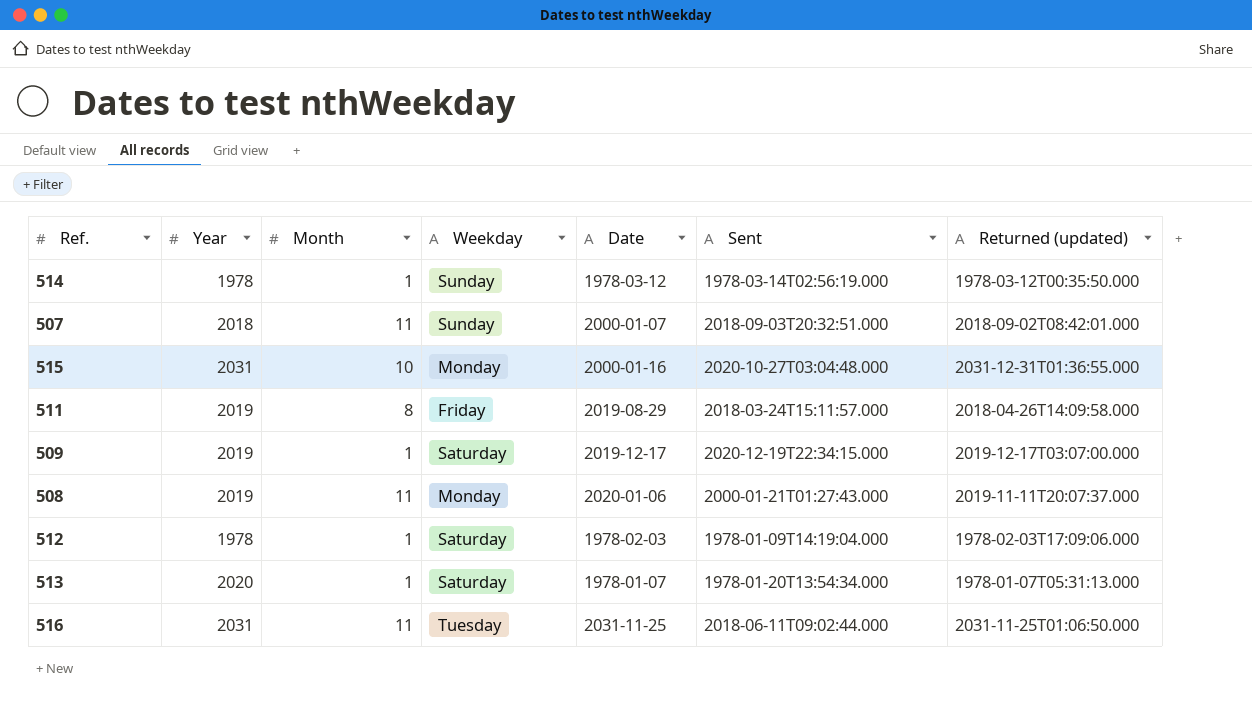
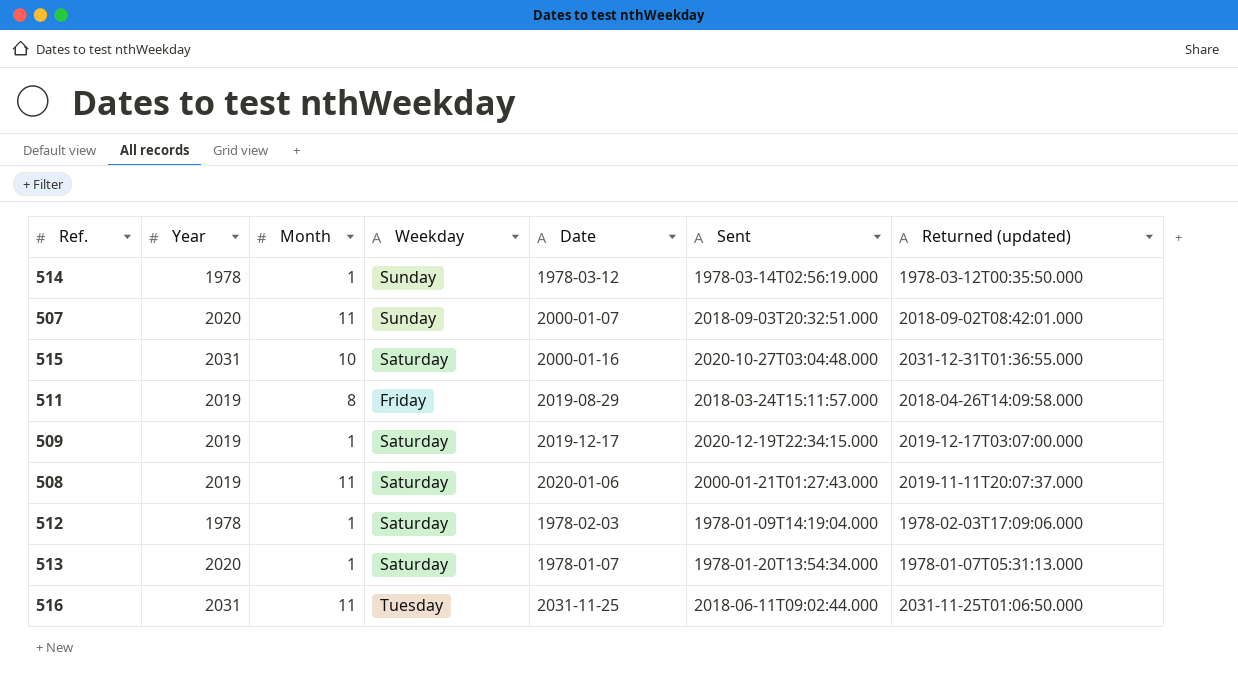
507 | Year: 2018 -> 2020
515 | Weekday: Monday -> Saturday
508 | Weekday: Monday -> Saturday

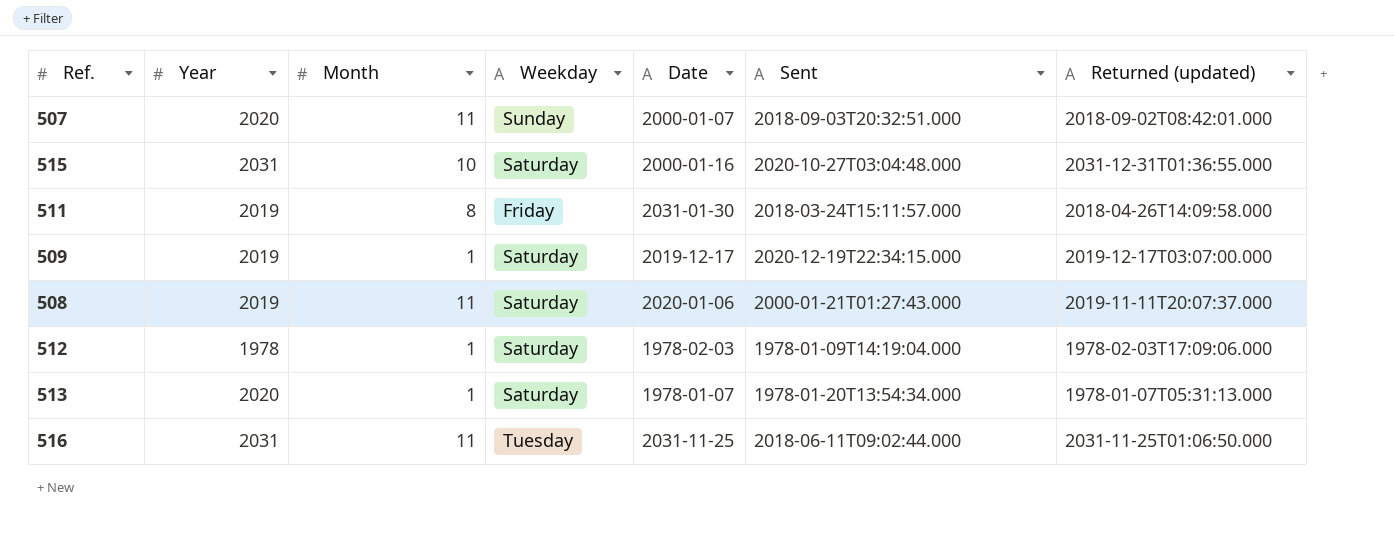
row 514: 1978 | 1 | Sunday | 1978-03-12 | 1978-03-14T02:56:19.000 | 1978-03-12T00:35:50.000 -> none
511 | Date: 2019-08-29 -> 2031-01-30

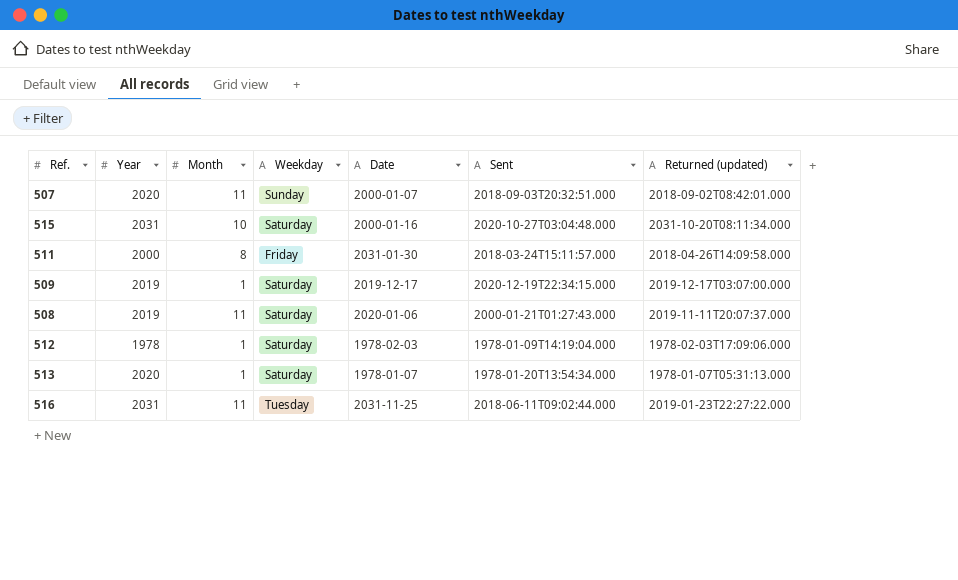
515 | Returned (updated): 2031-12-31T01:36:55.000 -> 2031-10-20T08:11:34.000
511 | Year: 2019 -> 2000
516 | Returned (updated): 2031-11-25T01:06:50.000 -> 2019-01-23T22:27:22.000

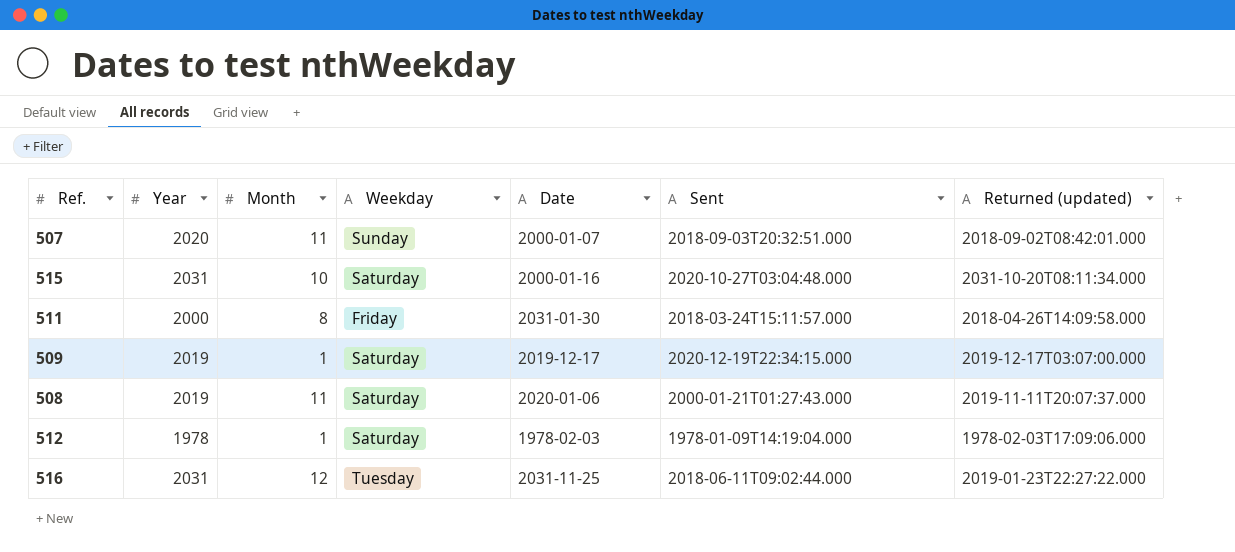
row 513: 2020 | 1 | Saturday | 1978-01-07 | 1978-01-20T13:54:34.000 | 1978-01-07T05:31:13.000 -> none
516 | Month: 11 -> 12

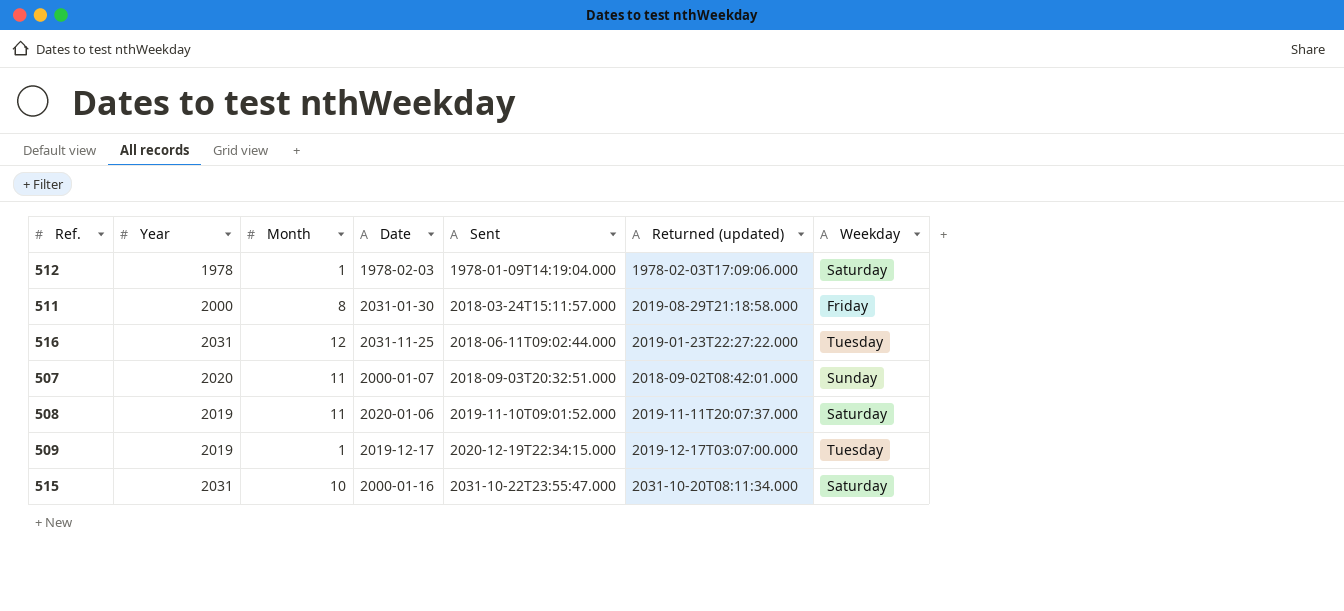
row order: none -> Sent ascending
column Weekday | position: 4 -> 7
511 | Returned (updated): 2018-04-26T14:09:58.000 -> 2019-08-29T21:18:58.000
508 | Sent: 2000-01-21T01:27:43.000 -> 2019-11-10T09:01:52.000
509 | Weekday: Saturday -> Tuesday
515 | Sent: 2020-10-27T03:04:48.000 -> 2031-10-22T23:55:47.000

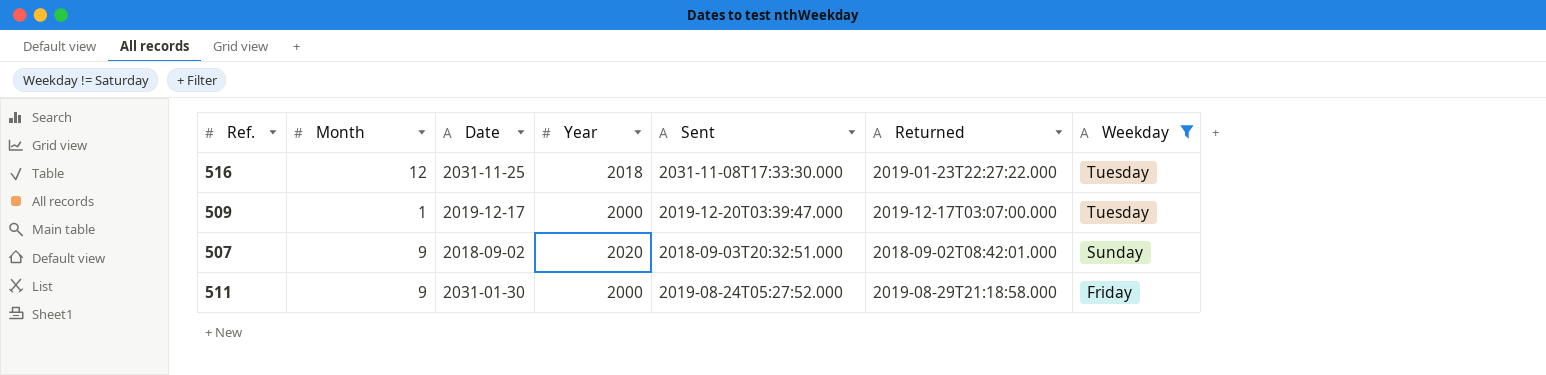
filter: none -> Weekday != Saturday
row order: Sent ascending -> Weekday descending
column Year | position: 2 -> 4
column name: Returned (updated) -> Returned
516 | Year: 2031 -> 2018
516 | Sent: 2018-06-11T09:02:44.000 -> 2031-11-08T17:33:30.000
509 | Year: 2019 -> 2000
509 | Sent: 2020-12-19T22:34:15.000 -> 2019-12-20T03:39:47.000
507 | Month: 11 -> 9
507 | Date: 2000-01-07 -> 2018-09-02
511 | Month: 8 -> 9
511 | Sent: 2018-03-24T15:11:57.000 -> 2019-08-24T05:27:52.000

